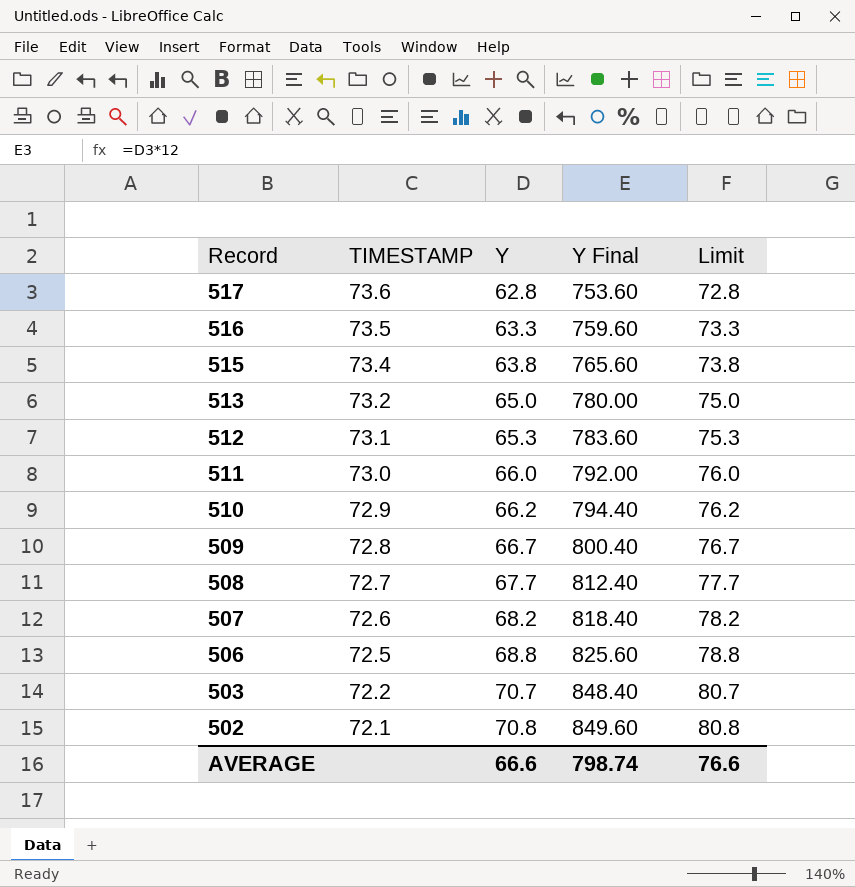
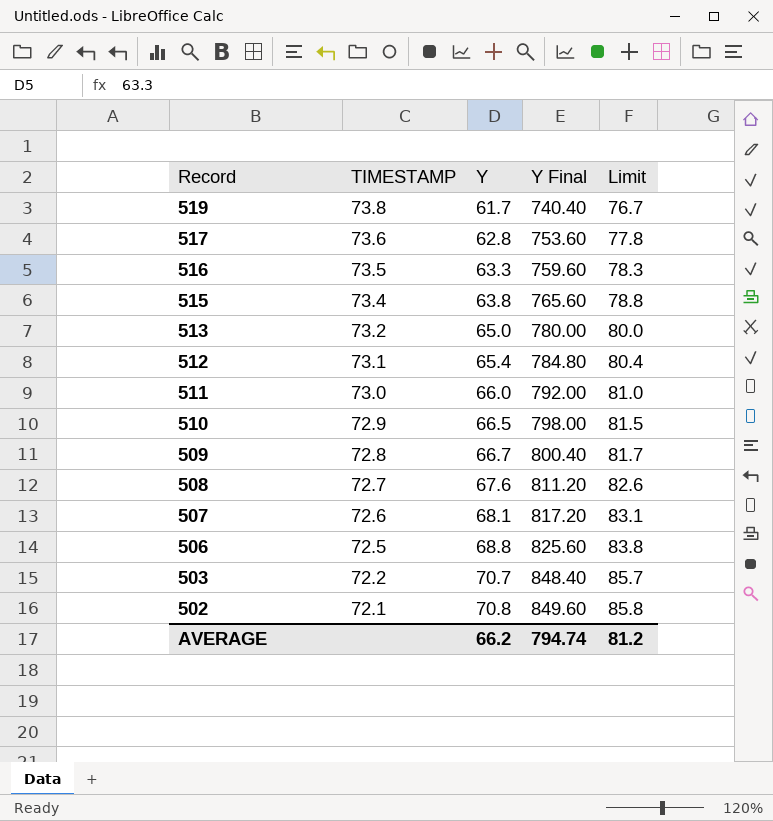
column Limit | formula: [Y] + 10 -> [Y] + 15
row 519: none -> 73.8 | 61.7 | 740.40 | 76.7
512 | Y: 65.3 -> 65.4
512 | Y Final: 783.60 -> 784.80
510 | Y: 66.2 -> 66.5
510 | Y Final: 794.40 -> 798.00
508 | Y: 67.7 -> 67.6
508 | Y Final: 812.40 -> 811.20
507 | Y: 68.2 -> 68.1
507 | Y Final: 818.40 -> 817.20
AVERAGE | Y: 66.6 -> 66.2
AVERAGE | Y Final: 798.74 -> 794.74
AVERAGE | Limit: 76.6 -> 81.2

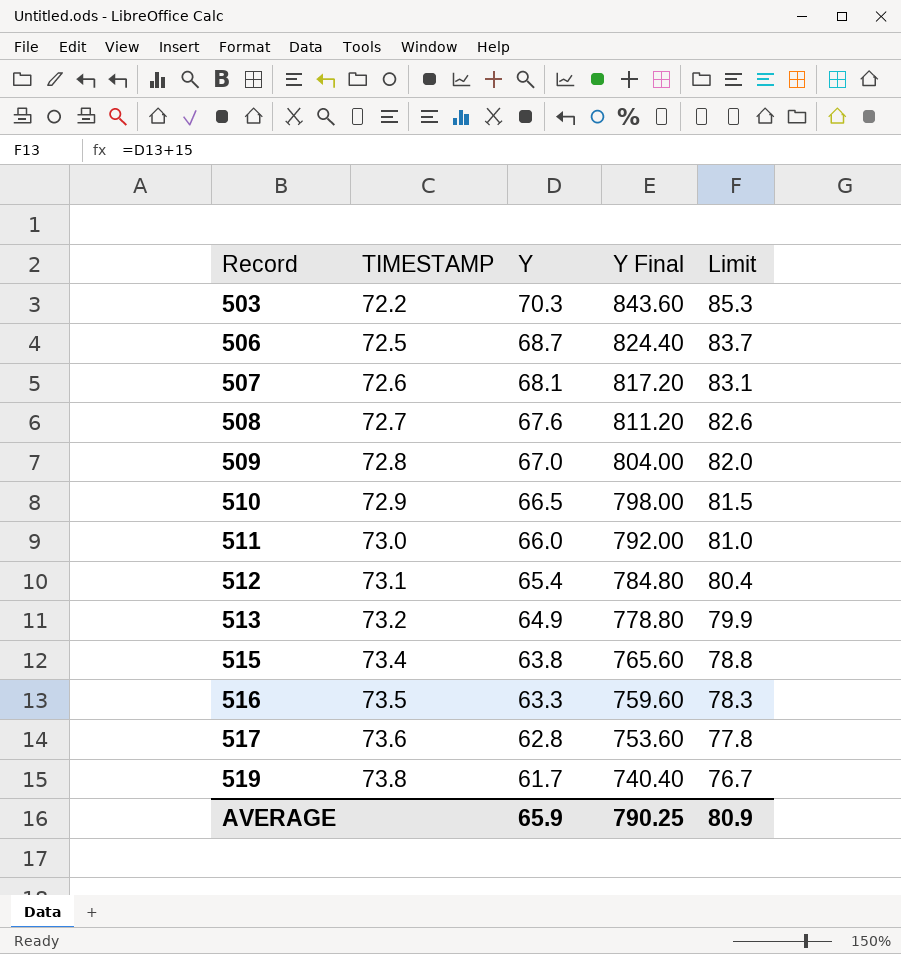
row order: Record descending -> Record ascending
row 502: 72.1 | 70.8 | 849.60 | 85.8 -> none
503 | Y: 70.7 -> 70.3
503 | Y Final: 848.40 -> 843.60
503 | Limit: 85.7 -> 85.3
506 | Y: 68.8 -> 68.7
506 | Y Final: 825.60 -> 824.40
506 | Limit: 83.8 -> 83.7
509 | Y: 66.7 -> 67.0
509 | Y Final: 800.40 -> 804.00
509 | Limit: 81.7 -> 82.0
513 | Y: 65.0 -> 64.9
513 | Y Final: 780.00 -> 778.80
513 | Limit: 80.0 -> 79.9
AVERAGE | Y: 66.2 -> 65.9
AVERAGE | Y Final: 794.74 -> 790.25
AVERAGE | Limit: 81.2 -> 80.9

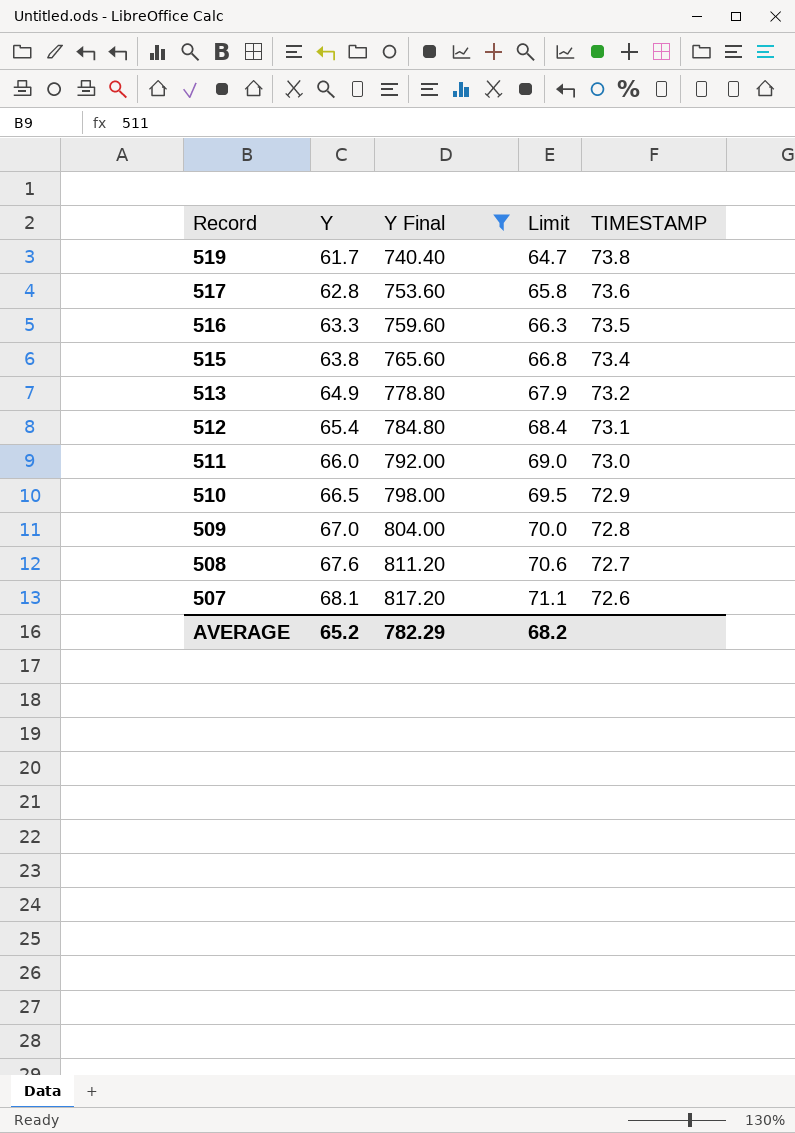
filter: none -> Y Final <= 817.20
row order: Record ascending -> Record descending
column Limit | formula: [Y] + 15 -> [Y] + 3
column TIMESTAMP | position: 2 -> 5
AVERAGE | Y: 65.9 -> 65.2
AVERAGE | Y Final: 790.25 -> 782.29
AVERAGE | Limit: 80.9 -> 68.2

